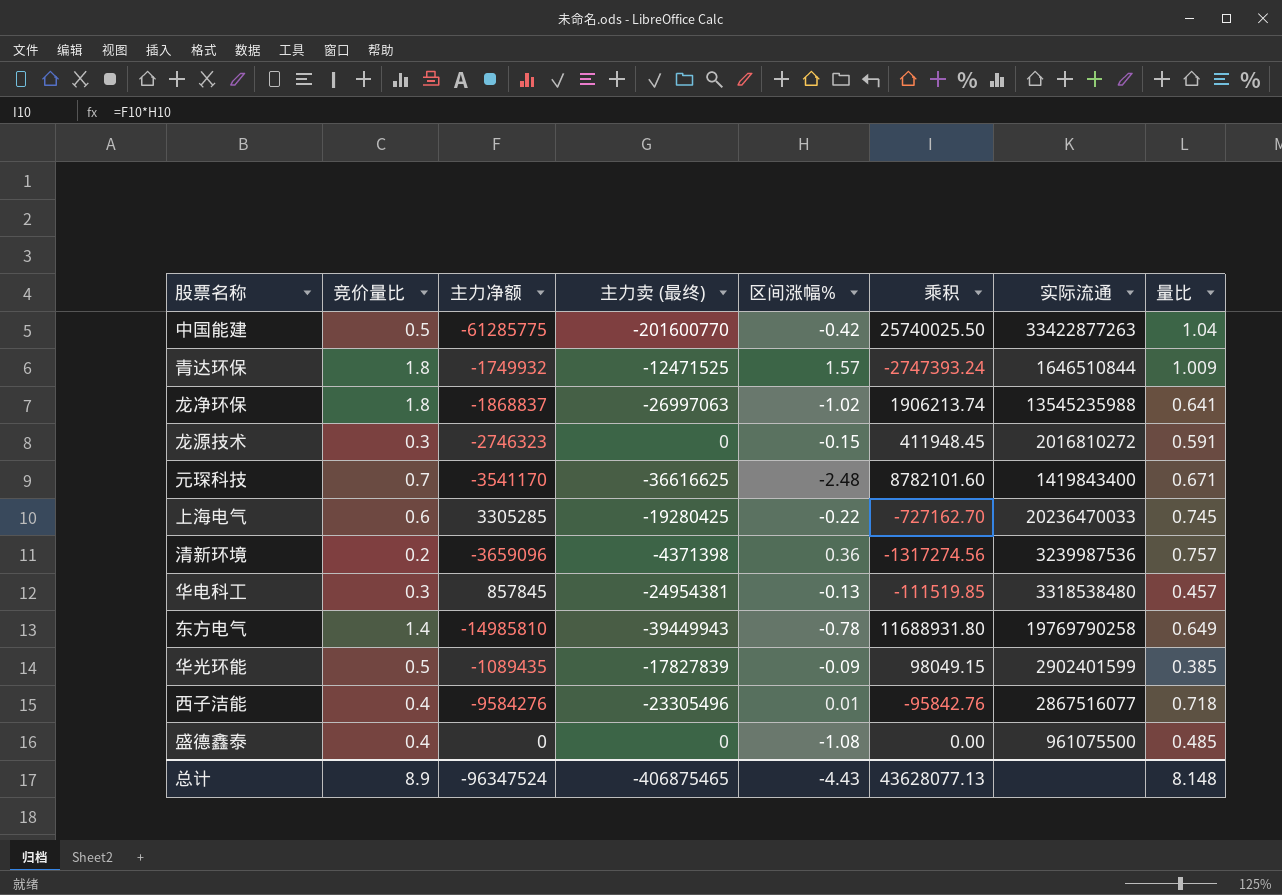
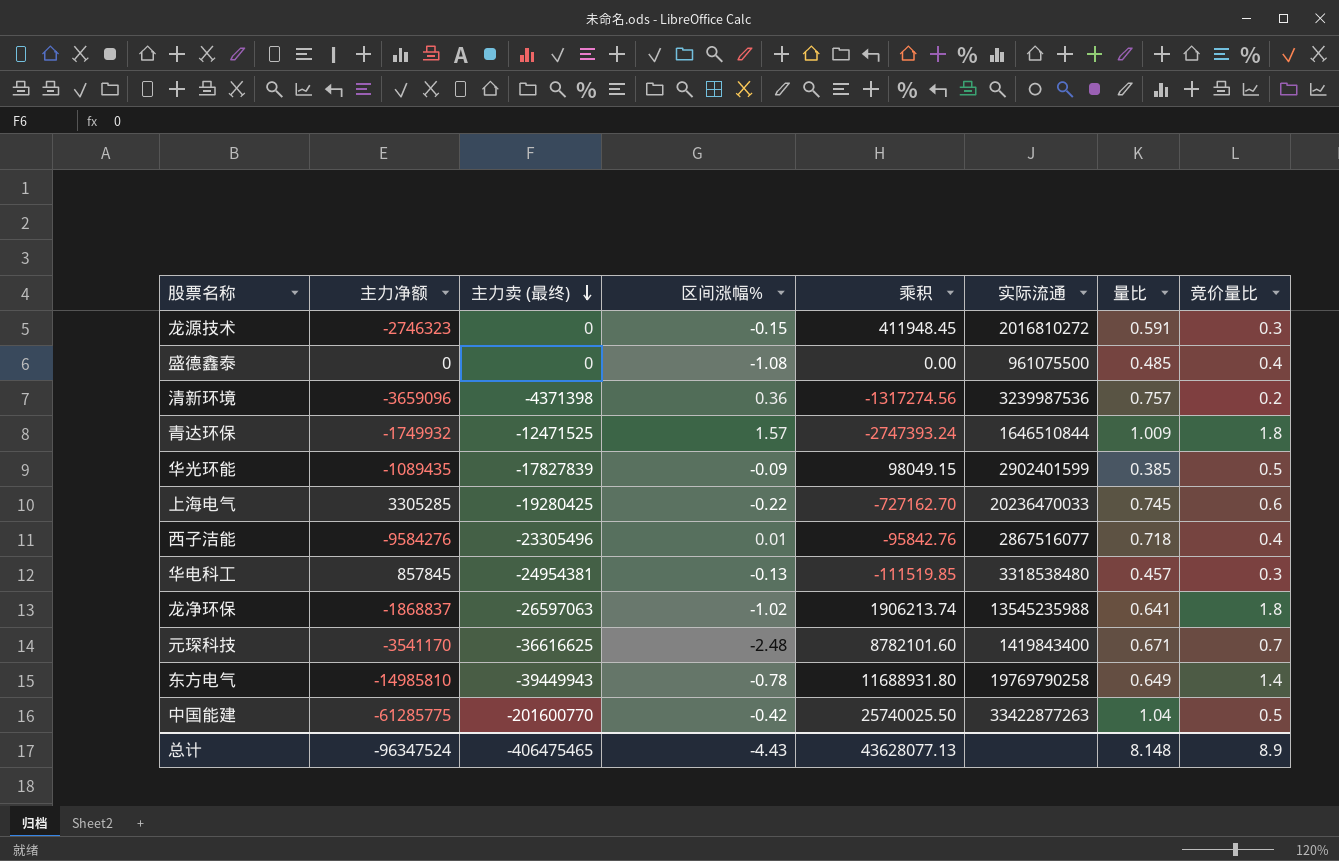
row order: none -> 主力卖 (最终) descending
column 竞价量比 | position: 2 -> 8
龙净环保 | 主力卖 (最终): -26997063 -> -26597063
总计 | 主力卖 (最终): -406875465 -> -406475465

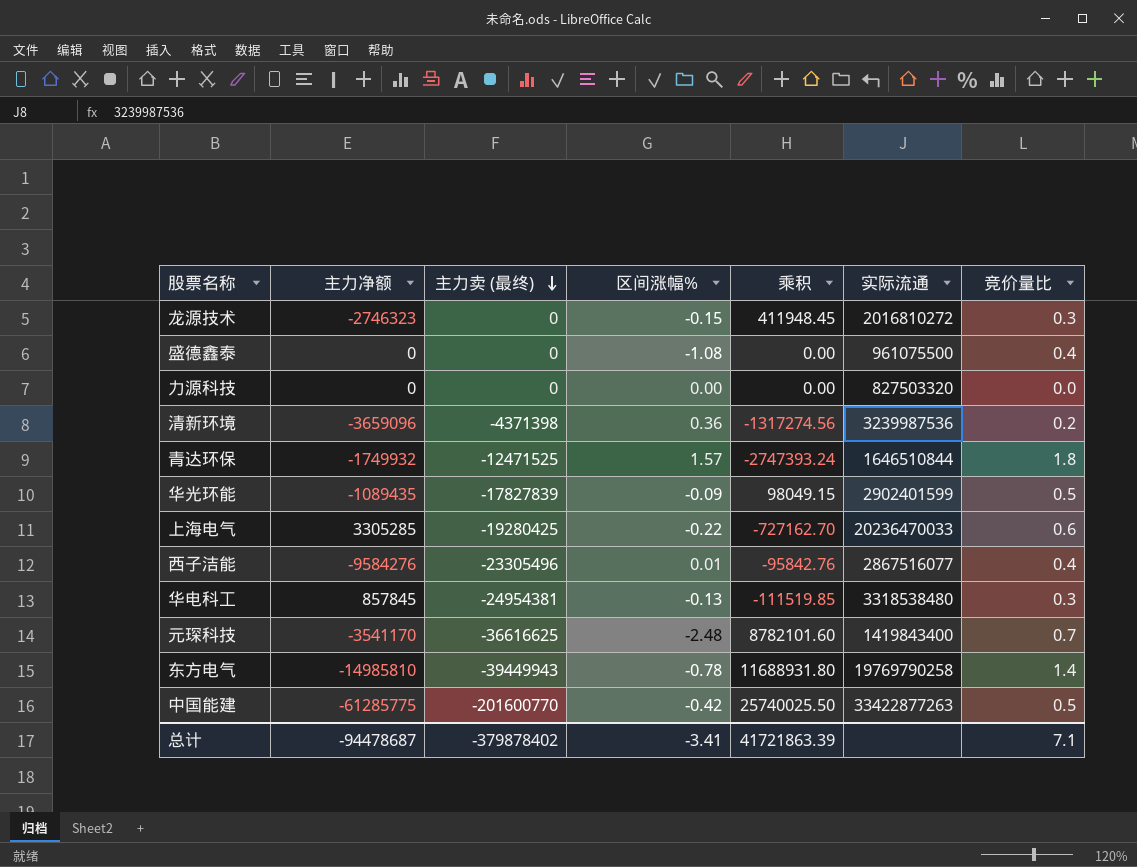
column 量比 | position: 7 -> none
row 龙净环保: -1868837 | -26597063 | -1.02 | 1906213.74 | 13545235988 | 0.641 | 1.8 -> none
row 力源科技: none -> 0 | 0 | 0.00 | 0.00 | 827503320 | 0.0
总计 | 主力净额: -96347524 -> -94478687
总计 | 主力卖 (最终): -406475465 -> -379878402
总计 | 区间涨幅%: -4.43 -> -3.41
总计 | 乘积: 43628077.13 -> 41721863.39
总计 | 竞价量比: 8.9 -> 7.1

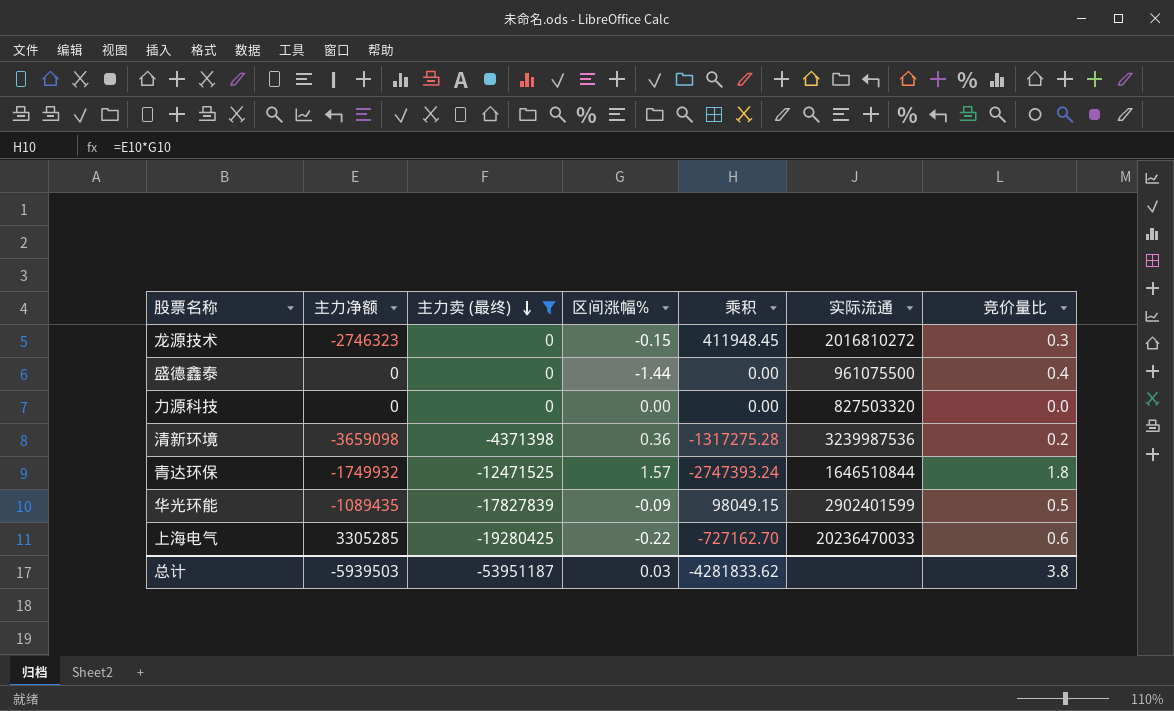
filter: none -> 主力卖 (最终) >= -19280425
盛德鑫泰 | 区间涨幅%: -1.08 -> -1.44
清新环境 | 主力净额: -3659096 -> -3659098
清新环境 | 乘积: -1317274.56 -> -1317275.28
总计 | 主力净额: -94478687 -> -5939503
总计 | 主力卖 (最终): -379878402 -> -53951187
总计 | 区间涨幅%: -3.41 -> 0.03
总计 | 乘积: 41721863.39 -> -4281833.62
总计 | 竞价量比: 7.1 -> 3.8

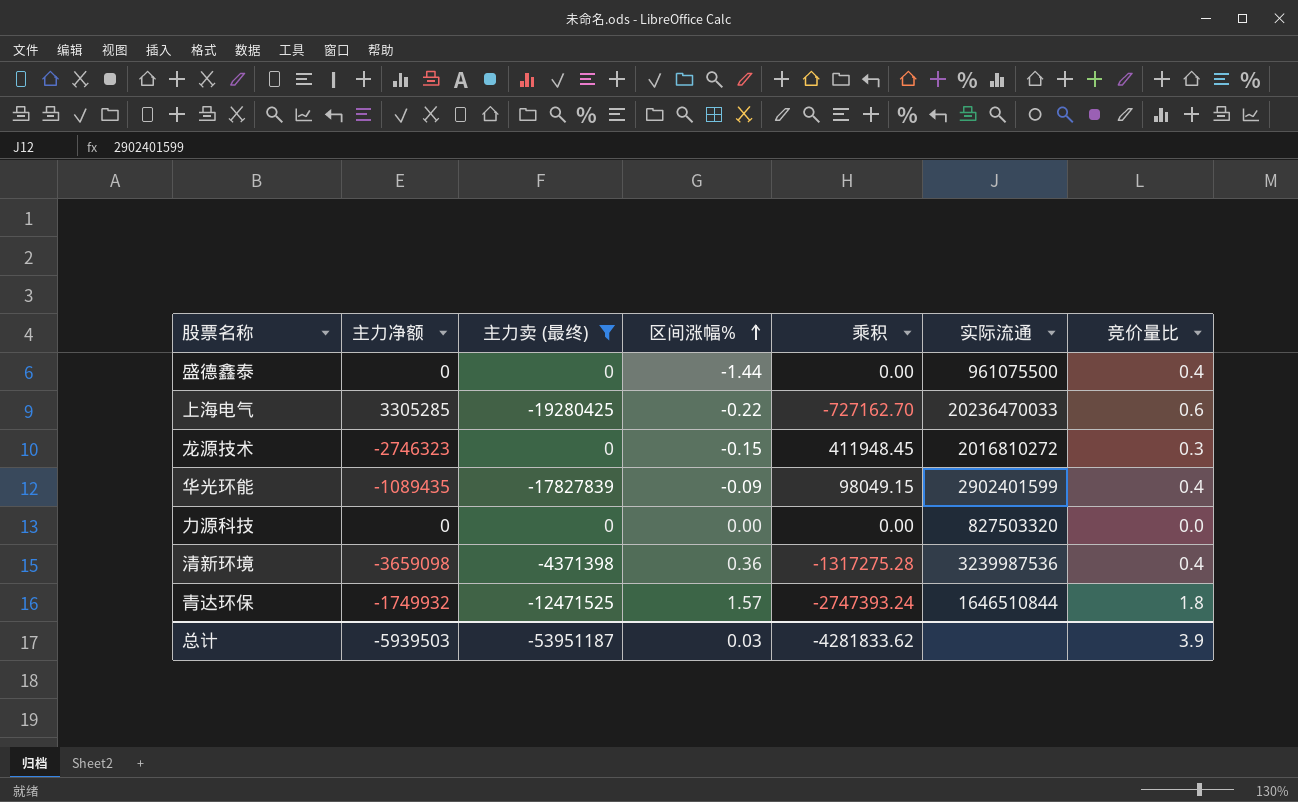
row order: 主力卖 (最终) descending -> 区间涨幅% ascending
华光环能 | 竞价量比: 0.5 -> 0.4
清新环境 | 竞价量比: 0.2 -> 0.4
总计 | 竞价量比: 3.8 -> 3.9

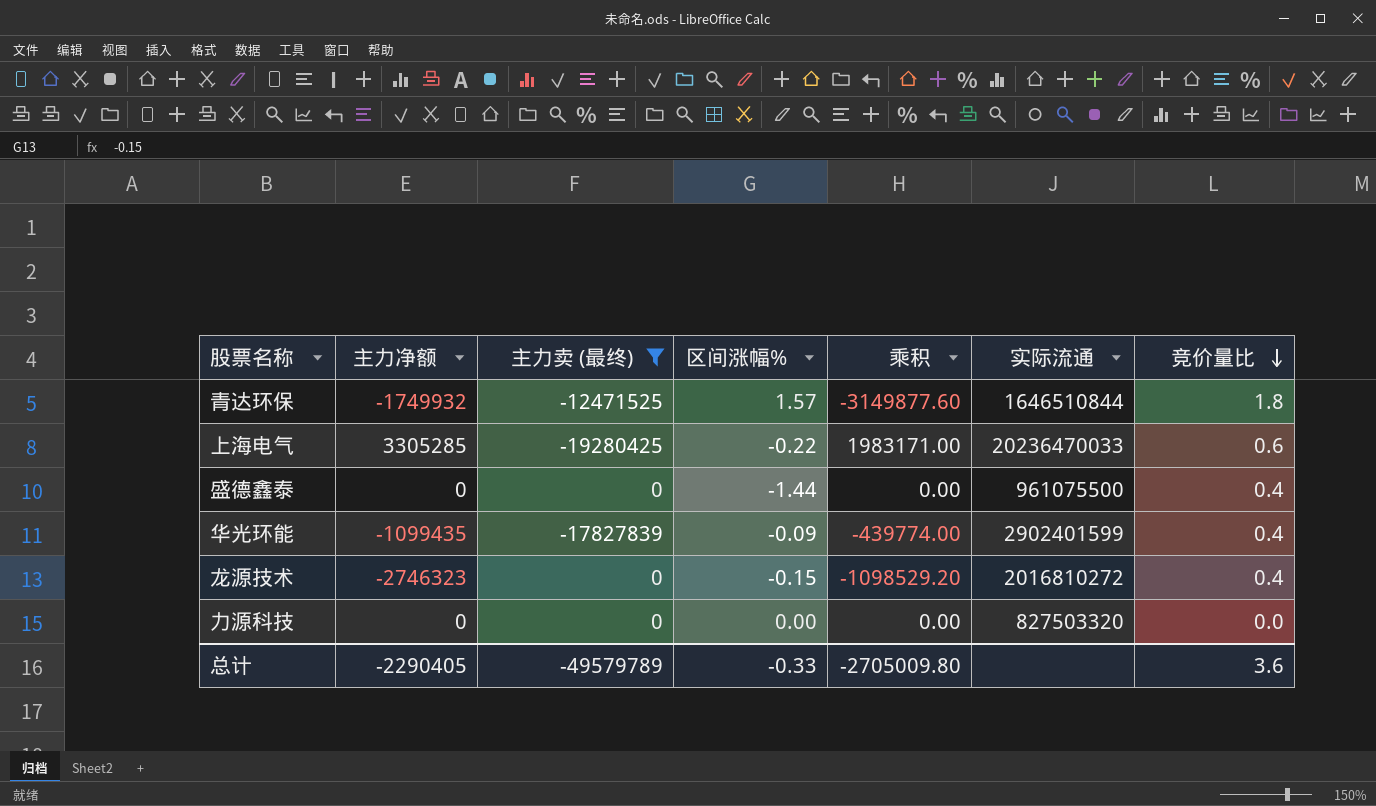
row order: 区间涨幅% ascending -> 竞价量比 descending
column 乘积 | formula: [主力净额] * [区间涨幅%] -> [主力净额] * [竞价量比]
row 清新环境: -3659098 | -4371398 | 0.36 | -1317275.28 | 3239987536 | 0.4 -> none
华光环能 | 主力净额: -1089435 -> -1099435
龙源技术 | 竞价量比: 0.3 -> 0.4
总计 | 主力净额: -5939503 -> -2290405
总计 | 主力卖 (最终): -53951187 -> -49579789
总计 | 区间涨幅%: 0.03 -> -0.33
总计 | 乘积: -4281833.62 -> -2705009.80
总计 | 竞价量比: 3.9 -> 3.6

